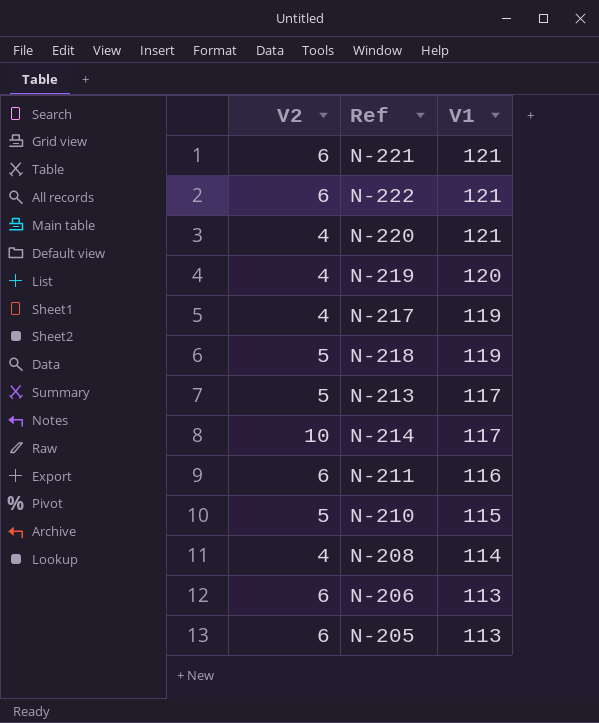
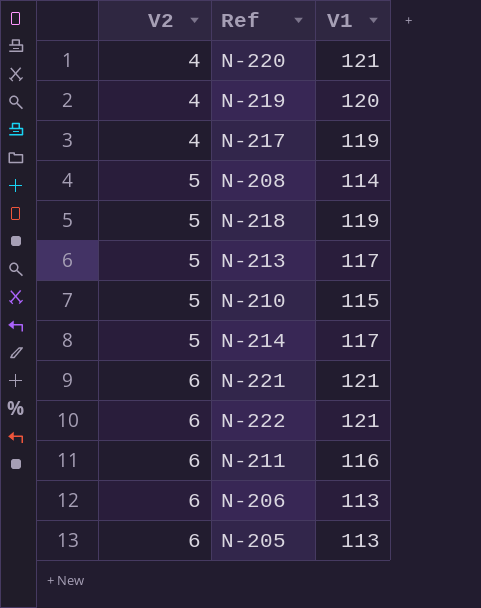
row order: V1 descending -> V2 ascending
N-208 | V2: 4 -> 5
N-214 | V2: 10 -> 5

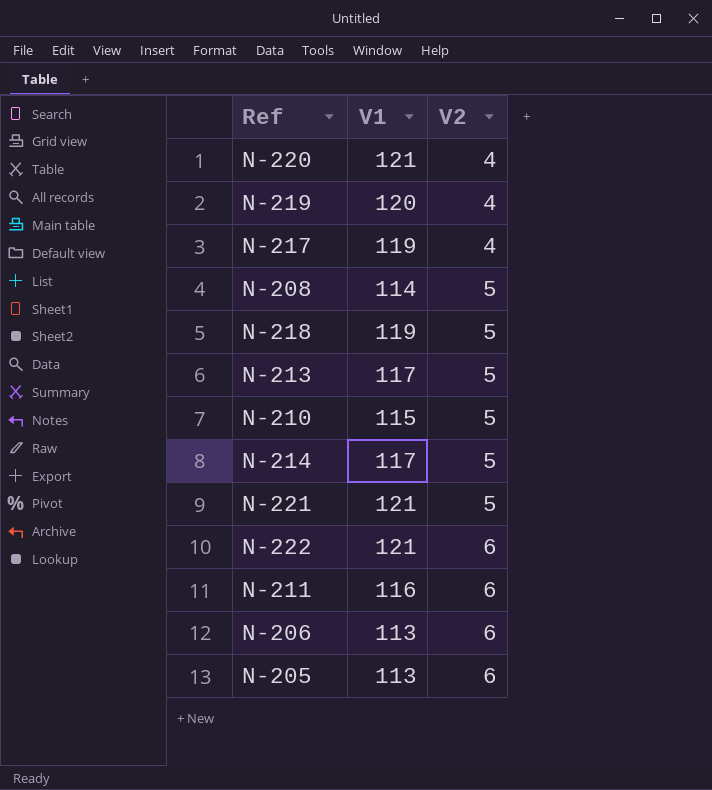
column V2 | position: 1 -> 3
N-221 | V2: 6 -> 5

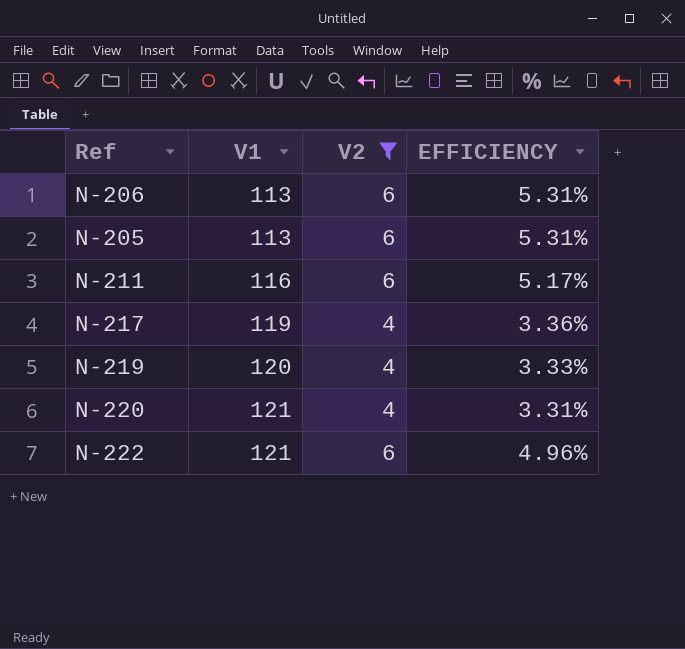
filter: none -> V2 != 5
row order: V2 ascending -> V1 ascending
column EFFICIENCY | formula: none -> [V2] / [V1]

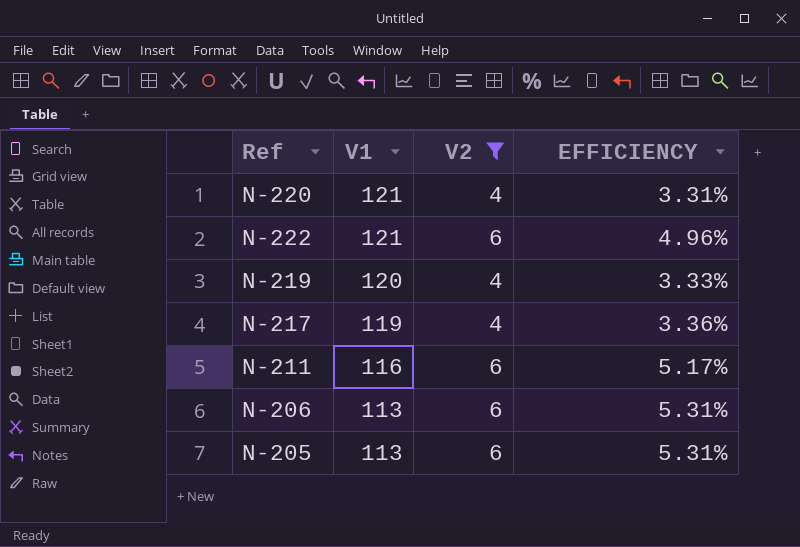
row order: V1 ascending -> V1 descending

